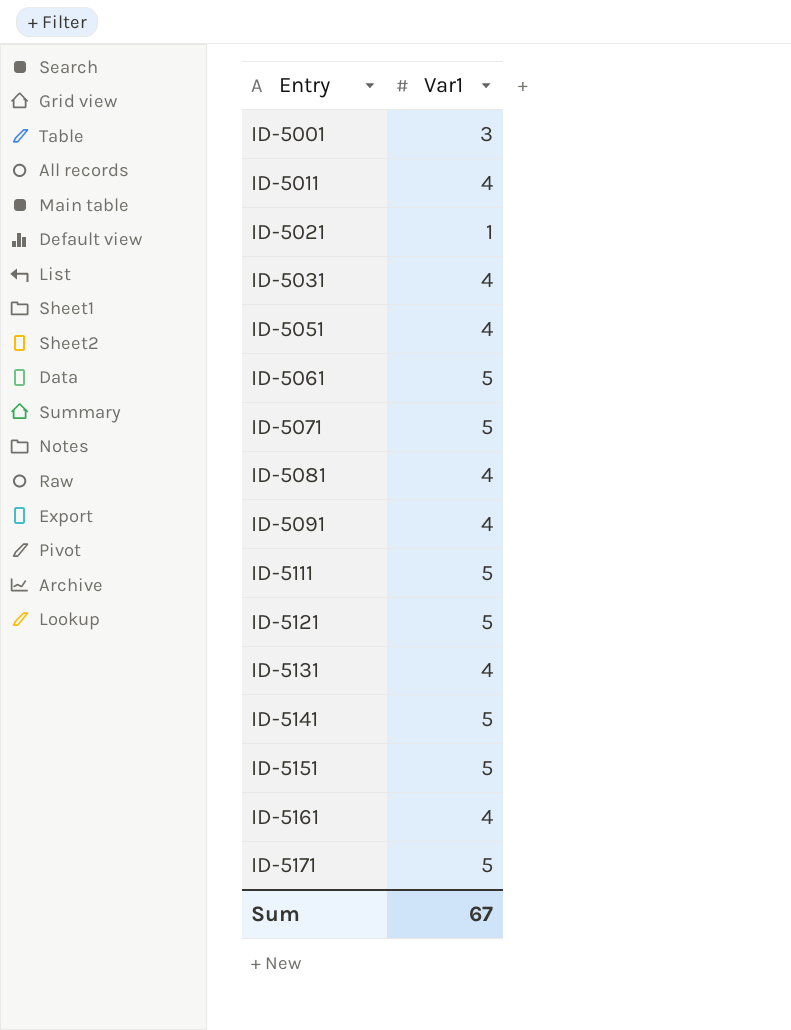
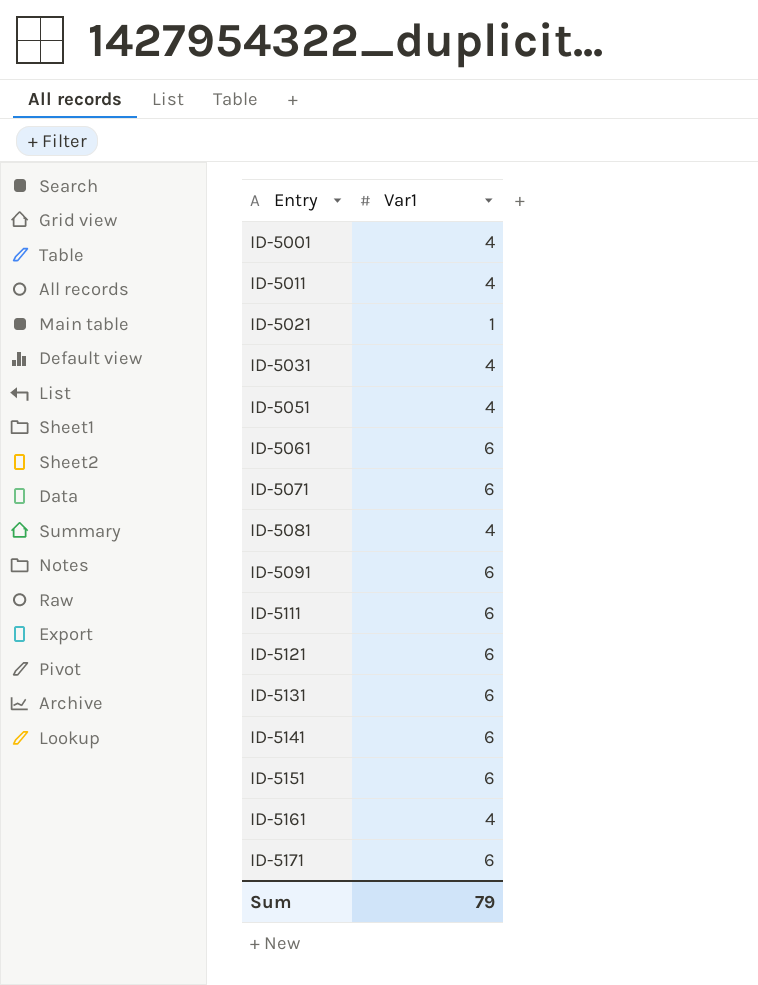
ID-5001 | Var1: 3 -> 4
ID-5061 | Var1: 5 -> 6
ID-5071 | Var1: 5 -> 6
ID-5091 | Var1: 4 -> 6
ID-5111 | Var1: 5 -> 6
ID-5121 | Var1: 5 -> 6
ID-5131 | Var1: 4 -> 6
ID-5141 | Var1: 5 -> 6
ID-5151 | Var1: 5 -> 6
ID-5171 | Var1: 5 -> 6
Sum | Var1: 67 -> 79

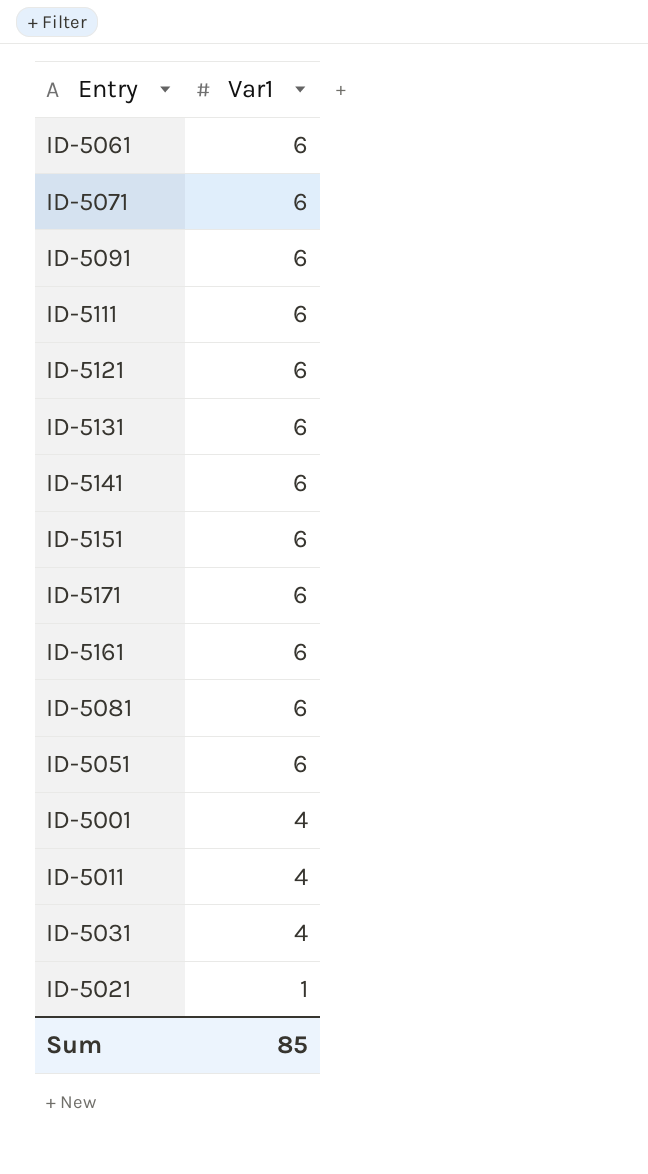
row order: Entry ascending -> Var1 descending
ID-5161 | Var1: 4 -> 6
ID-5081 | Var1: 4 -> 6
ID-5051 | Var1: 4 -> 6
Sum | Var1: 79 -> 85

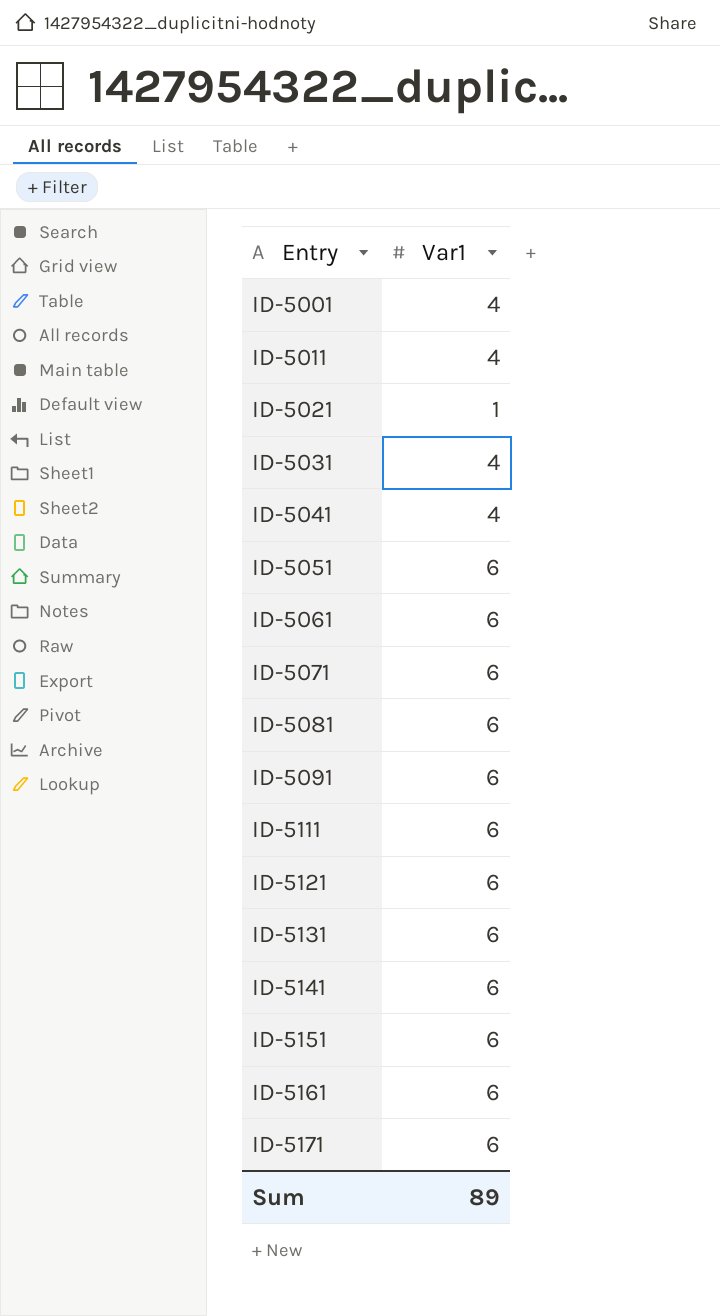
row order: Var1 descending -> Entry ascending
row ID-5041: none -> 4
Sum | Var1: 85 -> 89

